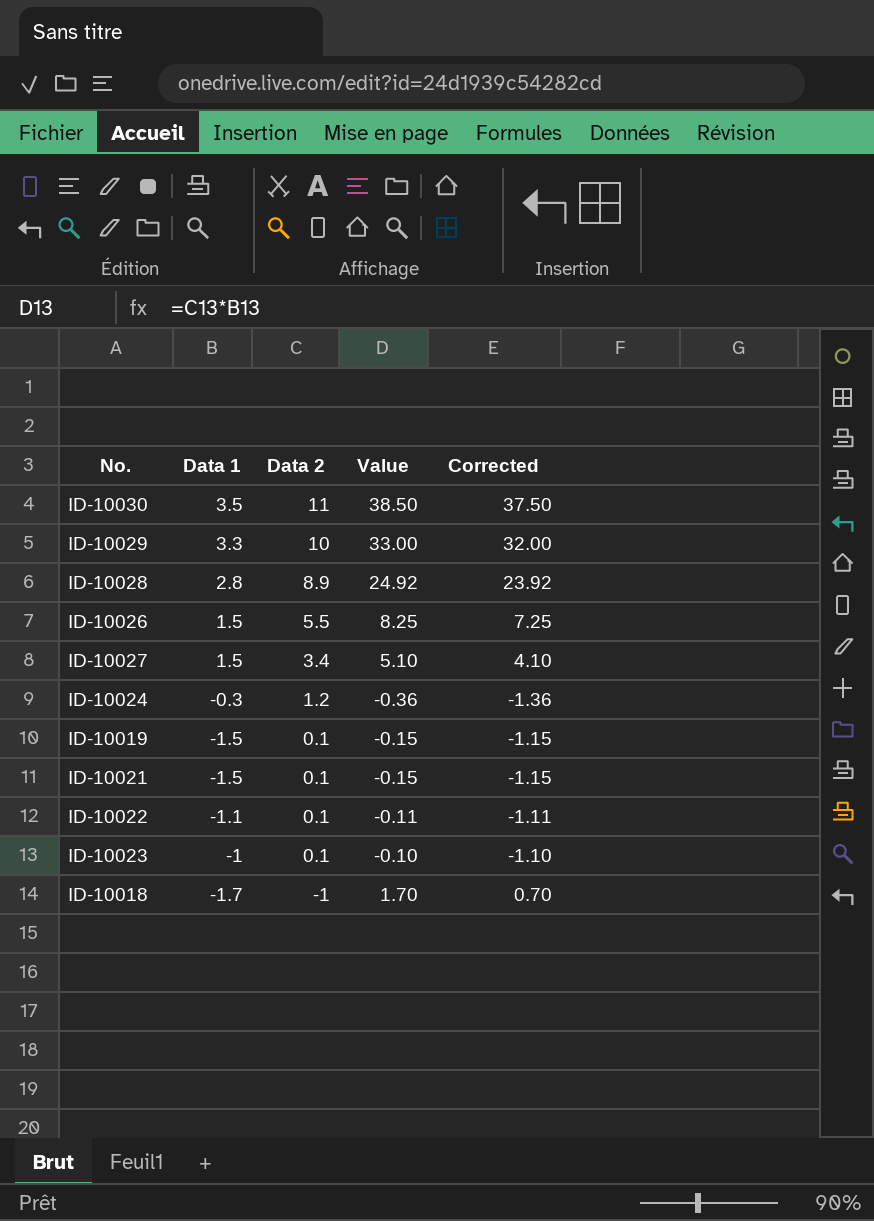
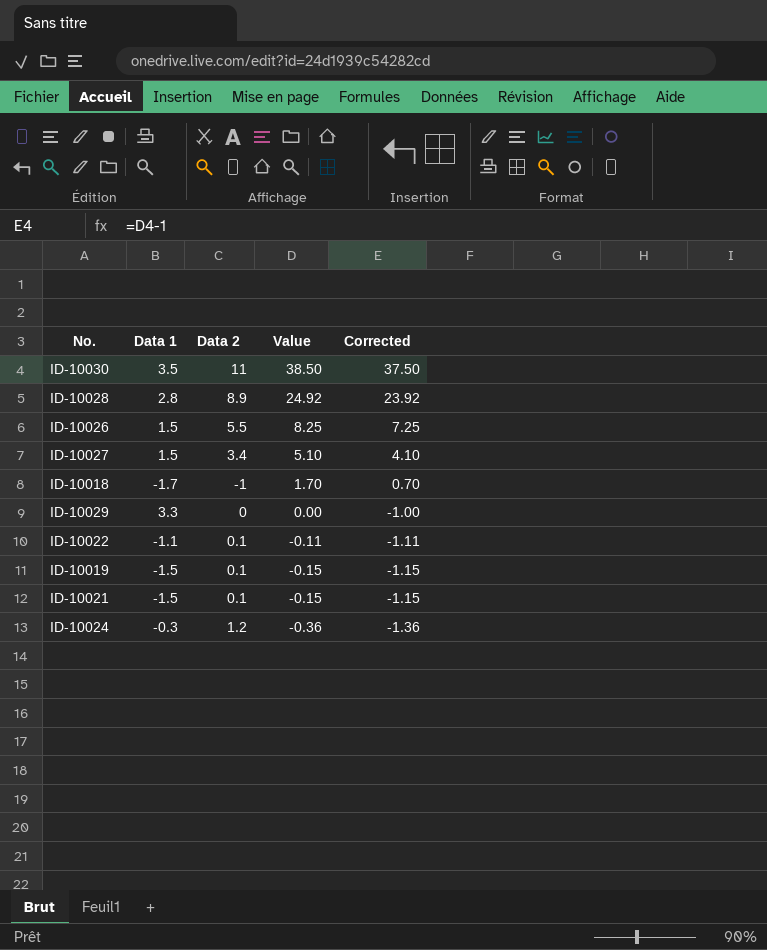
row order: Data 2 descending -> Value descending
row ID-10023: -1 | 0.1 | -0.10 | -1.10 -> none
ID-10029 | Data 2: 10 -> 0
ID-10029 | Value: 33.00 -> 0.00
ID-10029 | Corrected: 32.00 -> -1.00

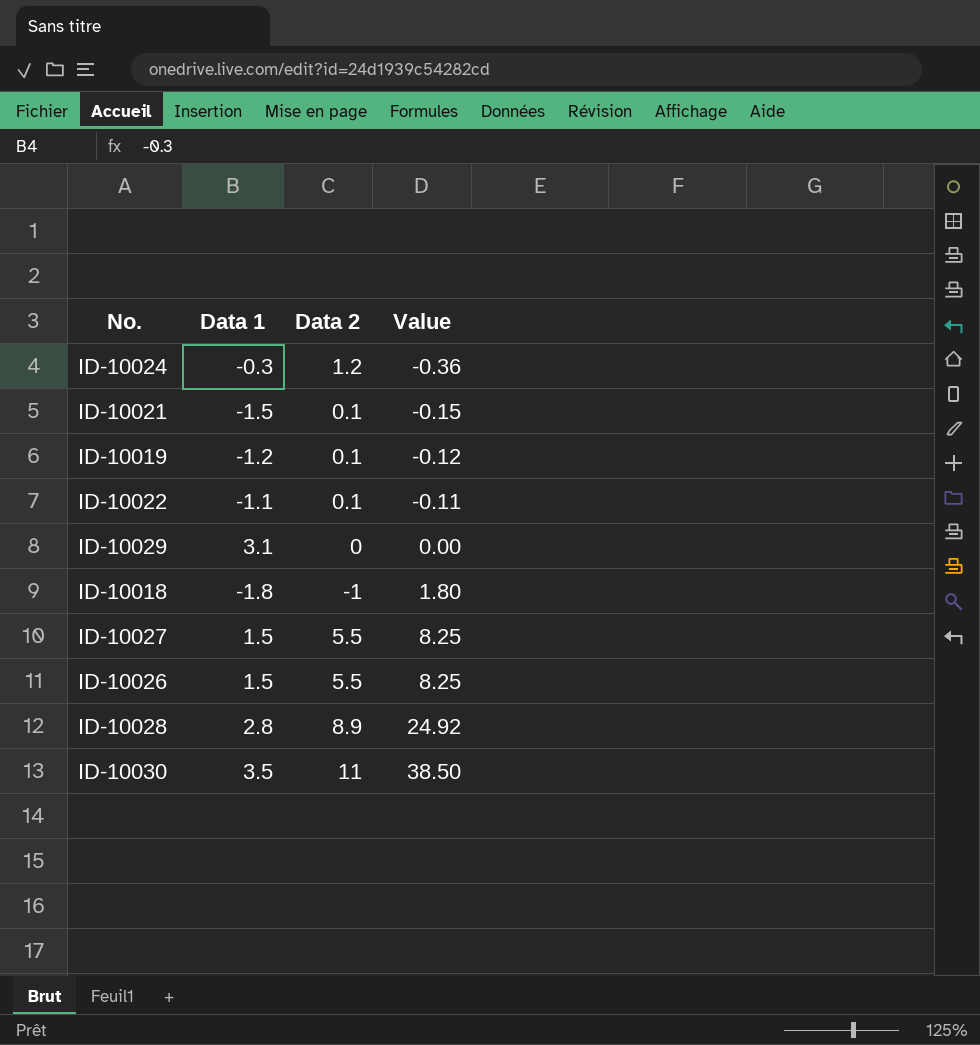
row order: Value descending -> Value ascending
column Corrected | formula: [Value] - 1 -> none
ID-10019 | Data 1: -1.5 -> -1.2
ID-10019 | Value: -0.15 -> -0.12
ID-10029 | Data 1: 3.3 -> 3.1
ID-10018 | Data 1: -1.7 -> -1.8
ID-10018 | Value: 1.70 -> 1.80
ID-10027 | Data 2: 3.4 -> 5.5
ID-10027 | Value: 5.10 -> 8.25

